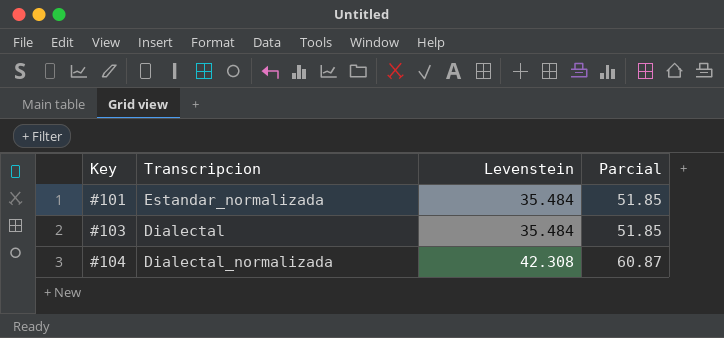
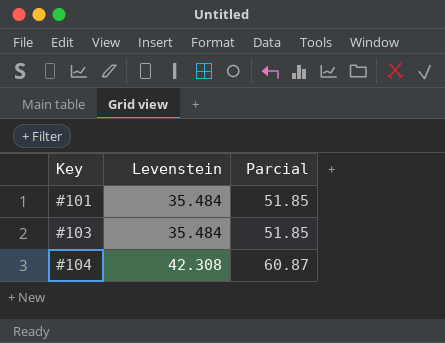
column Transcripcion | position: 2 -> none

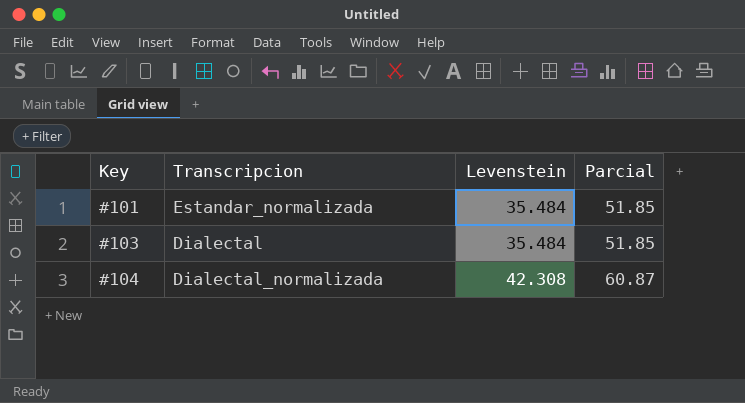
column Transcripcion | position: none -> 2

